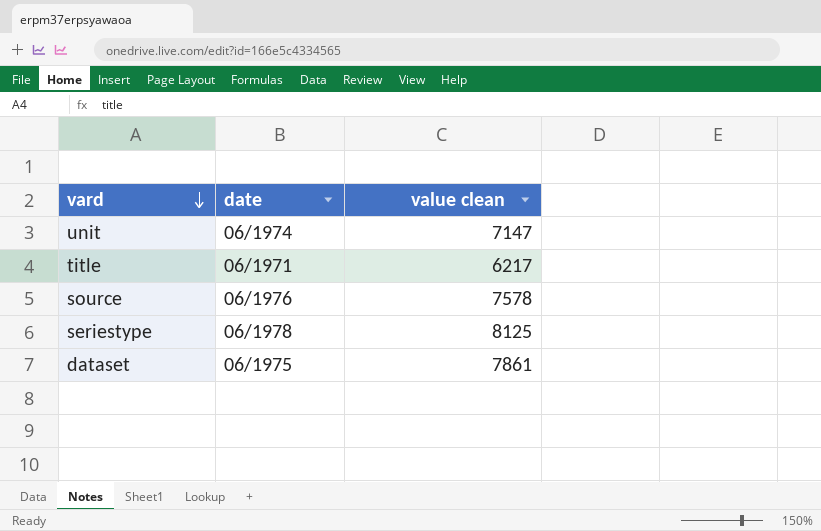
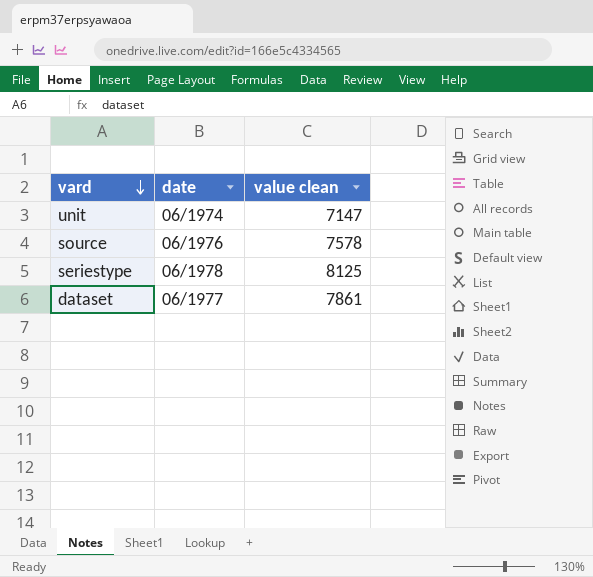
row title: 06/1971 | 6217 -> none
dataset | date: 06/1975 -> 06/1977

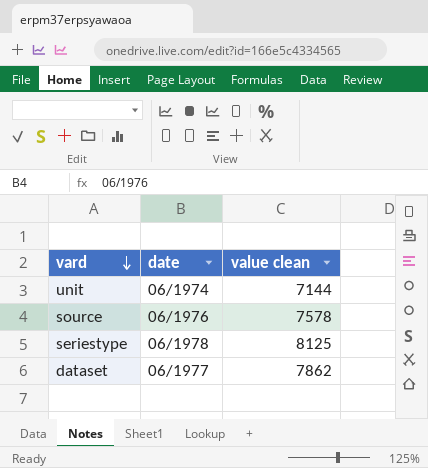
unit | value clean: 7147 -> 7144
dataset | value clean: 7861 -> 7862

